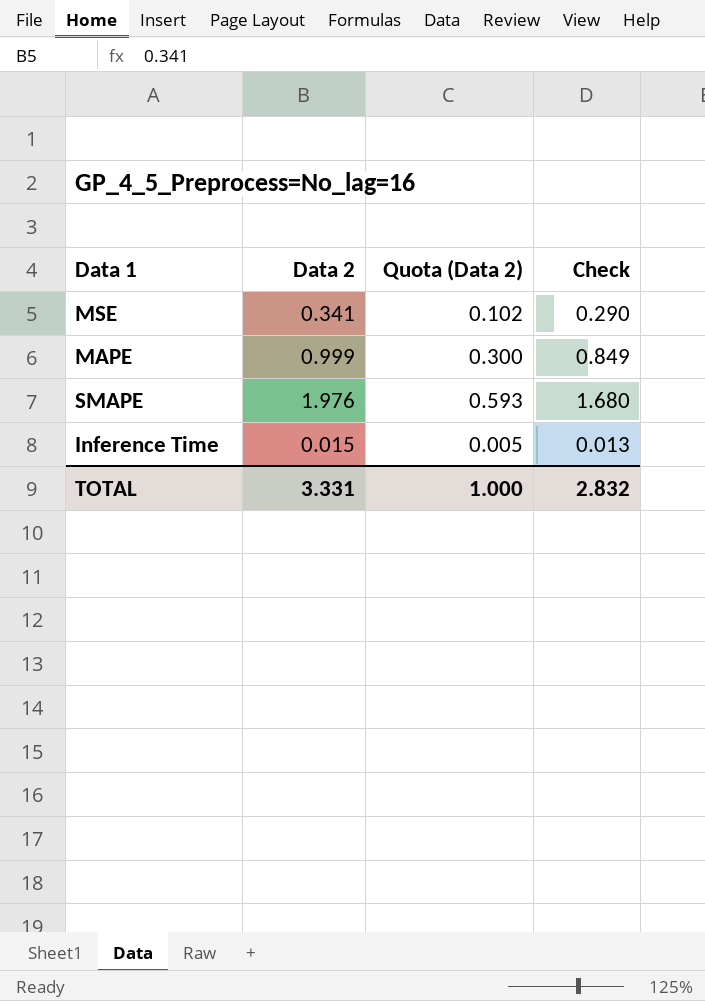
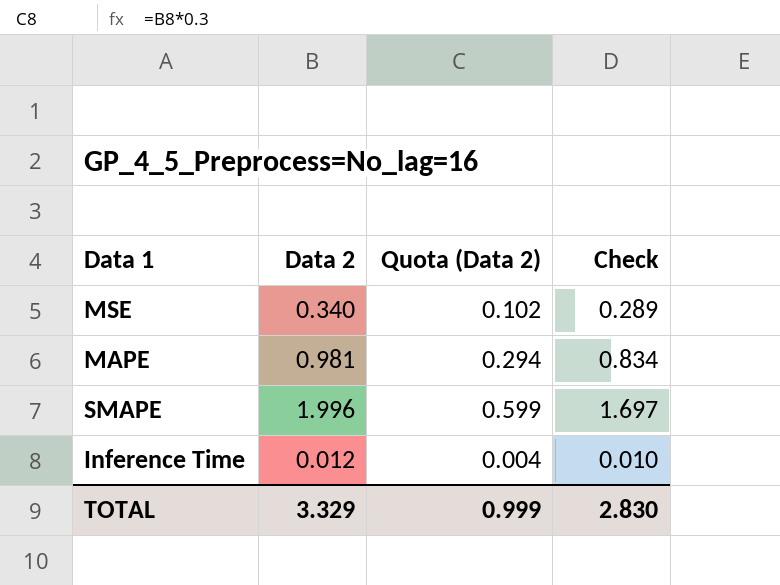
MSE | Data 2: 0.341 -> 0.340
MSE | Check: 0.290 -> 0.289
MAPE | Data 2: 0.999 -> 0.981
MAPE | Quota (Data 2): 0.300 -> 0.294
MAPE | Check: 0.849 -> 0.834
SMAPE | Data 2: 1.976 -> 1.996
SMAPE | Quota (Data 2): 0.593 -> 0.599
SMAPE | Check: 1.680 -> 1.697
Inference Time | Data 2: 0.015 -> 0.012
Inference Time | Quota (Data 2): 0.005 -> 0.004
Inference Time | Check: 0.013 -> 0.010
TOTAL | Data 2: 3.331 -> 3.329
TOTAL | Quota (Data 2): 1.000 -> 0.999
TOTAL | Check: 2.832 -> 2.830

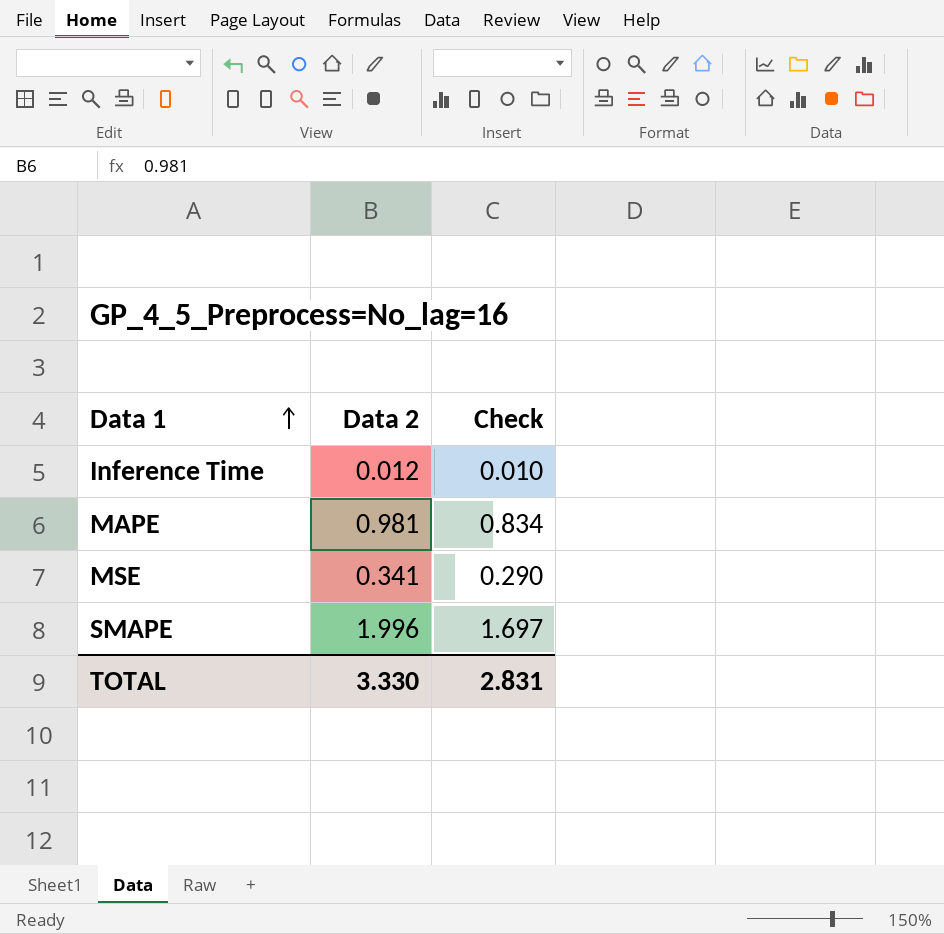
row order: none -> Data 1 ascending
column Quota (Data 2) | formula: [Data 2] * 0.3 -> none
MSE | Data 2: 0.340 -> 0.341
MSE | Check: 0.289 -> 0.290
TOTAL | Data 2: 3.329 -> 3.330
TOTAL | Check: 2.830 -> 2.831

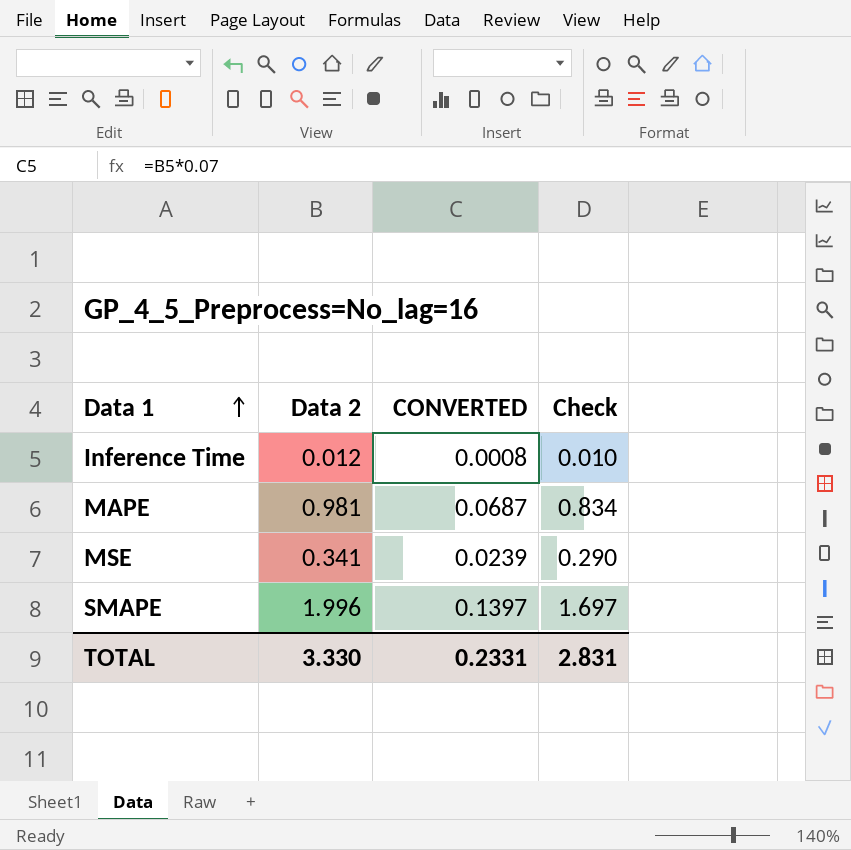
column CONVERTED | formula: none -> [Data 2] * 0.07

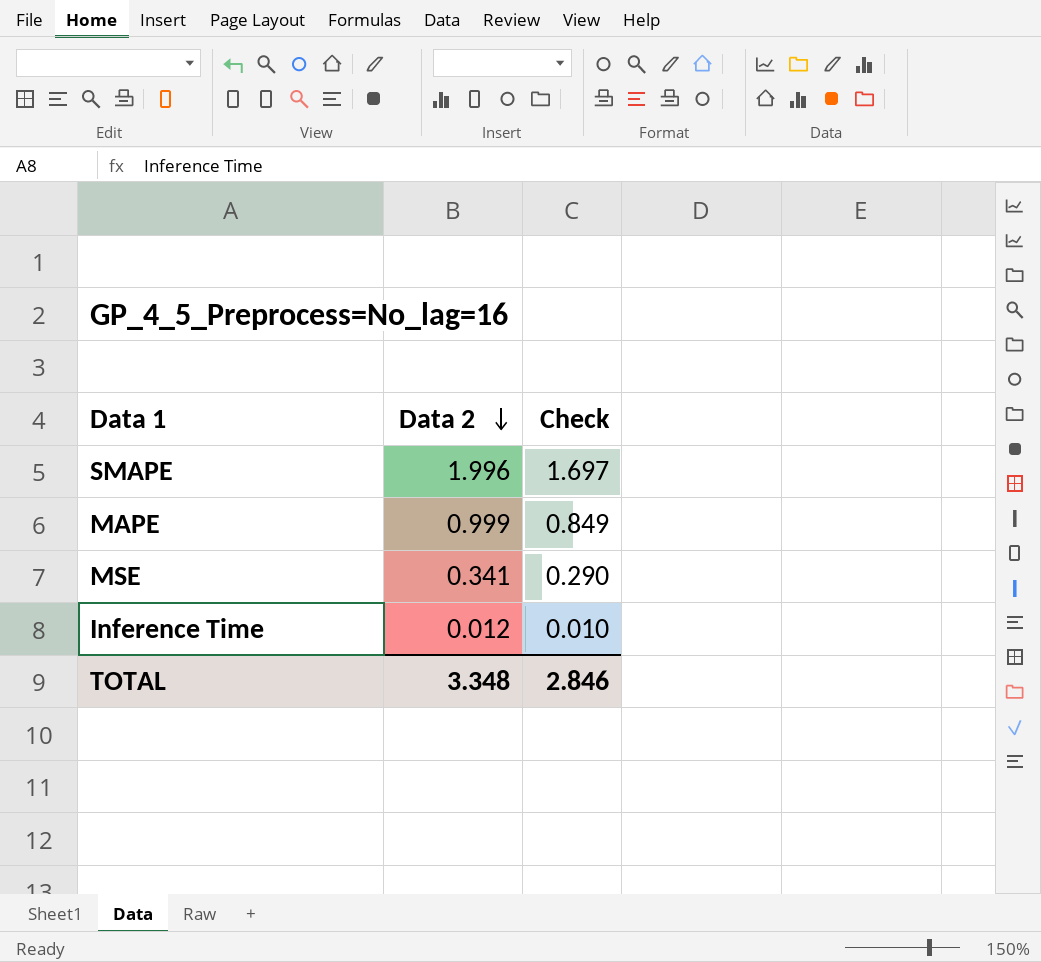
row order: Data 1 ascending -> Data 2 descending
column CONVERTED | formula: [Data 2] * 0.07 -> none
MAPE | Data 2: 0.981 -> 0.999
MAPE | Check: 0.834 -> 0.849
TOTAL | Data 2: 3.330 -> 3.348
TOTAL | Check: 2.831 -> 2.846

